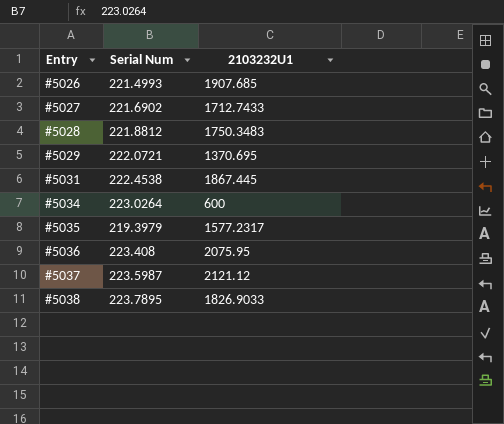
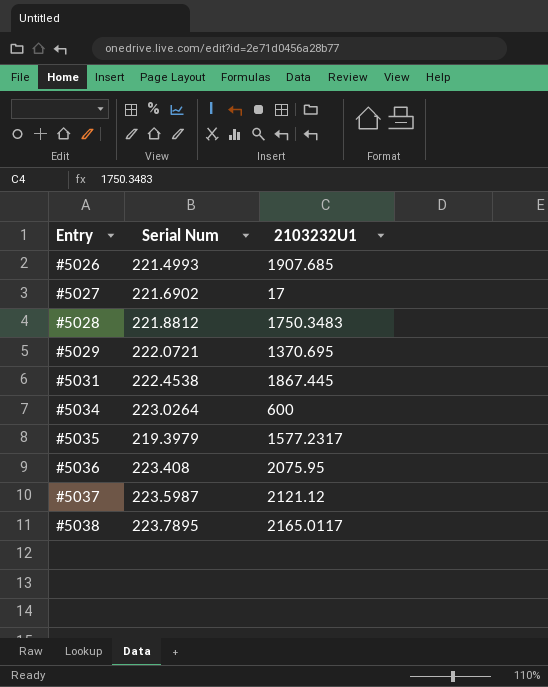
#5027 | 2103232U1: 1712.7433 -> 17
#5038 | 2103232U1: 1826.9033 -> 2165.0117

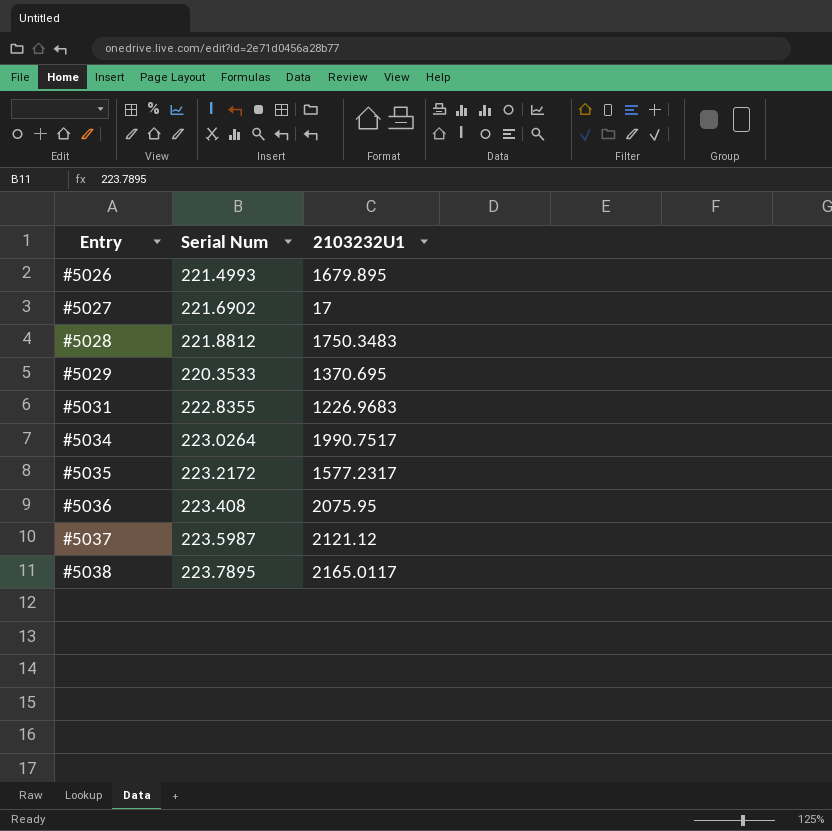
#5026 | 2103232U1: 1907.685 -> 1679.895
#5029 | Serial Num: 222.0721 -> 220.3533
#5031 | Serial Num: 222.4538 -> 222.8355
#5031 | 2103232U1: 1867.445 -> 1226.9683
#5034 | 2103232U1: 600 -> 1990.7517
#5035 | Serial Num: 219.3979 -> 223.2172

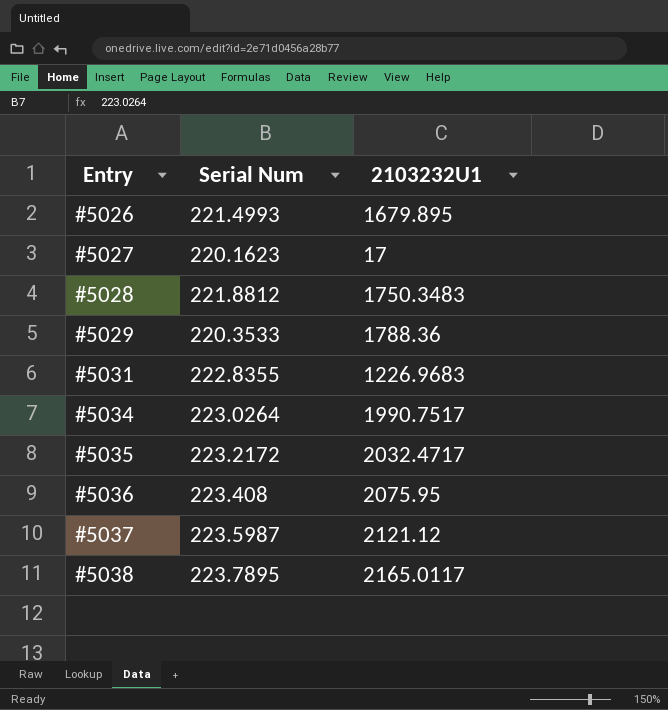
#5027 | Serial Num: 221.6902 -> 220.1623
#5029 | 2103232U1: 1370.695 -> 1788.36
#5035 | 2103232U1: 1577.2317 -> 2032.4717

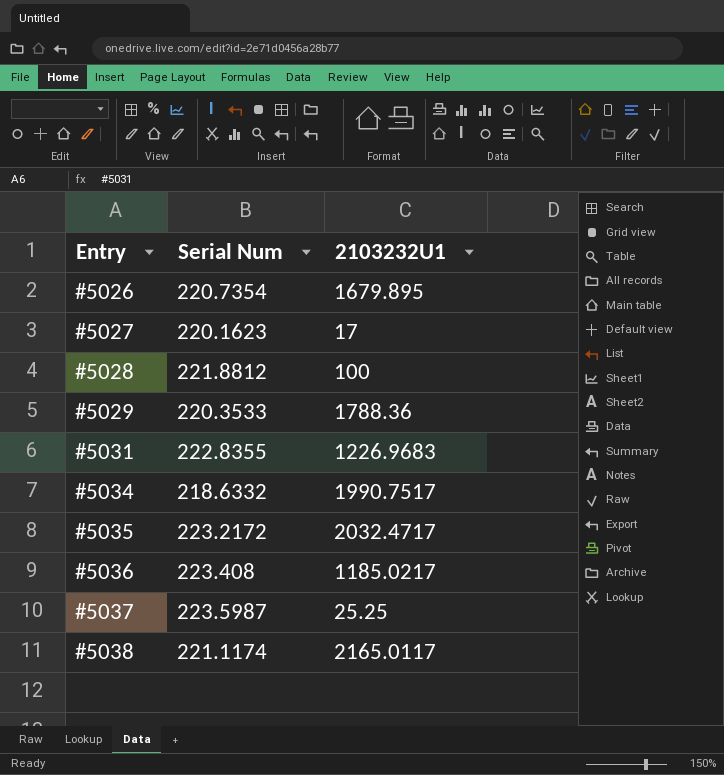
#5026 | Serial Num: 221.4993 -> 220.7354
#5028 | 2103232U1: 1750.3483 -> 100
#5034 | Serial Num: 223.0264 -> 218.6332
#5036 | 2103232U1: 2075.95 -> 1185.0217
#5037 | 2103232U1: 2121.12 -> 25.25
#5038 | Serial Num: 223.7895 -> 221.1174

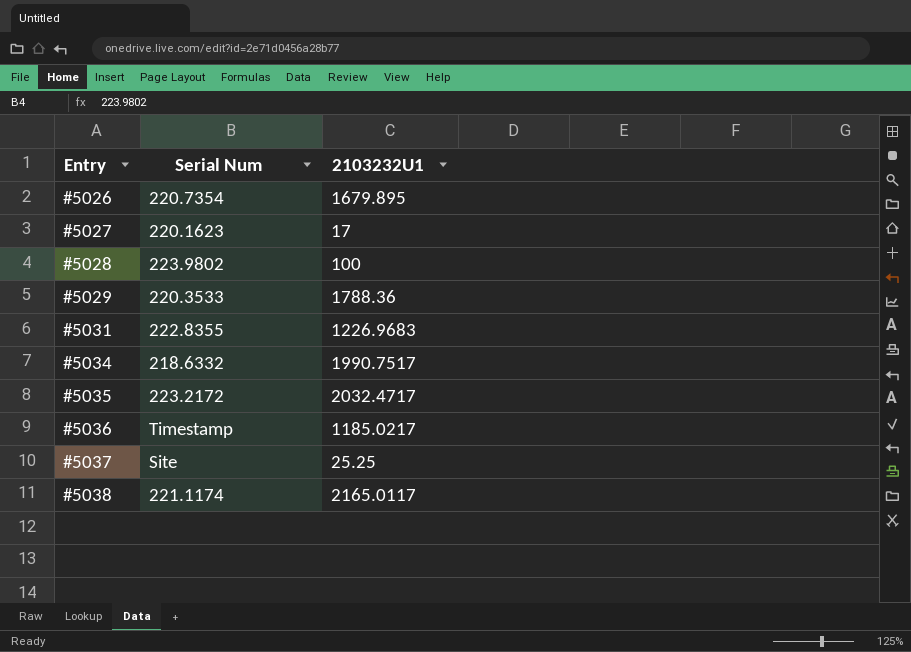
#5028 | Serial Num: 221.8812 -> 223.9802
#5036 | Serial Num: 223.408 -> Timestamp
#5037 | Serial Num: 223.5987 -> Site

